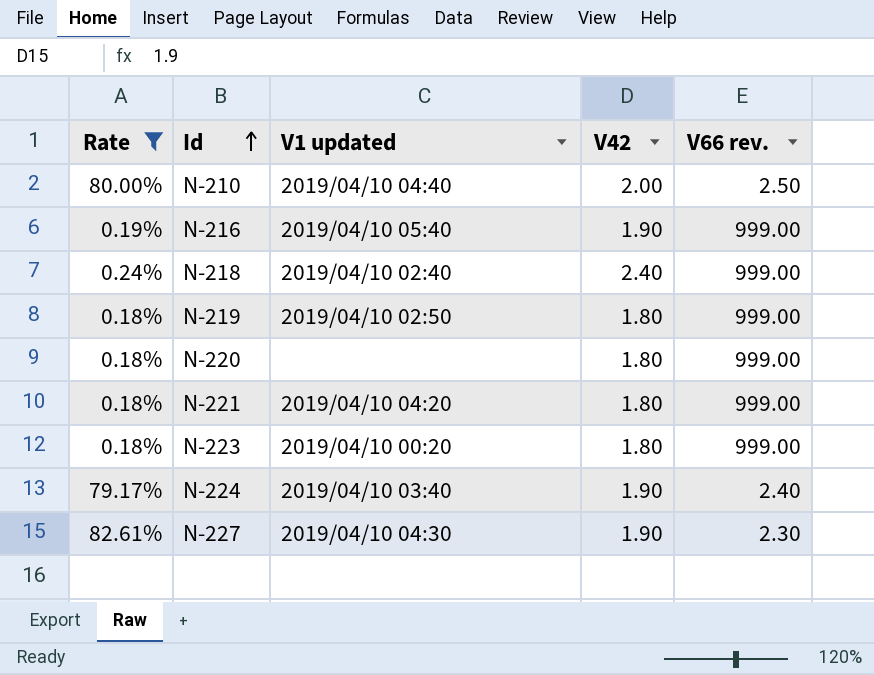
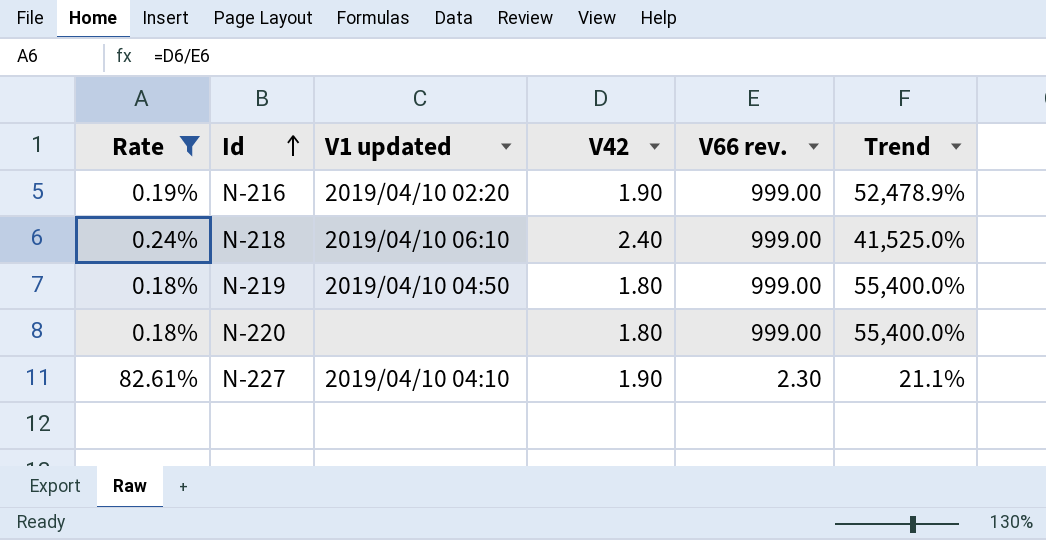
column Trend | formula: none -> ([V66 rev.] - [V42]) / [V42]
row N-210: 80.00% | 2019/04/10 04:40 | 2.00 | 2.50 -> none
row N-221: 0.18% | 2019/04/10 04:20 | 1.80 | 999.00 -> none
row N-223: 0.18% | 2019/04/10 00:20 | 1.80 | 999.00 -> none
row N-224: 79.17% | 2019/04/10 03:40 | 1.90 | 2.40 -> none
N-216 | V1 updated: 2019/04/10 05:40 -> 2019/04/10 02:20
N-218 | V1 updated: 2019/04/10 02:40 -> 2019/04/10 06:10
N-219 | V1 updated: 2019/04/10 02:50 -> 2019/04/10 04:50
N-227 | V1 updated: 2019/04/10 04:30 -> 2019/04/10 04:10

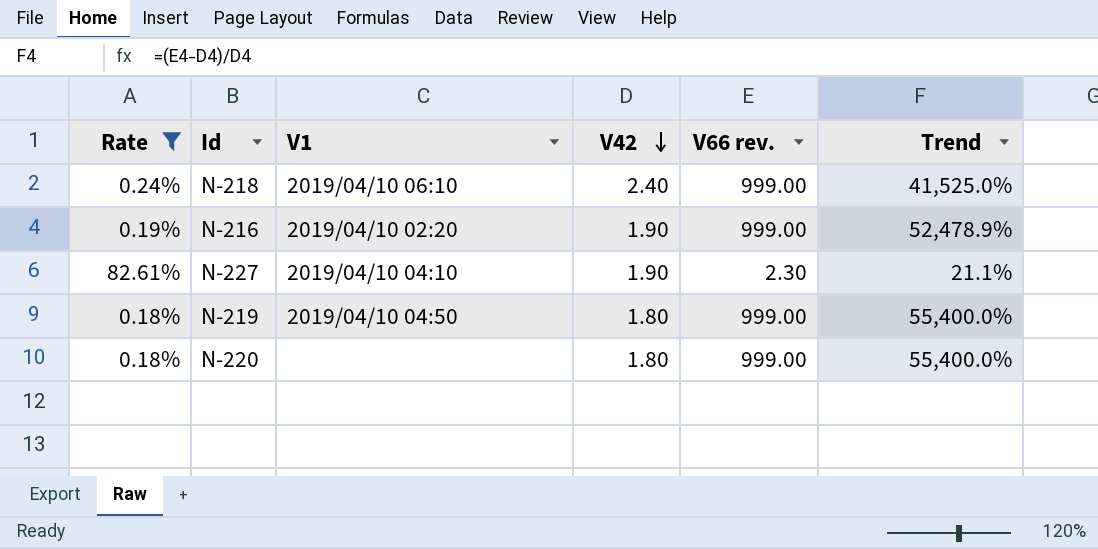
row order: Id ascending -> V42 descending
column name: V1 updated -> V1

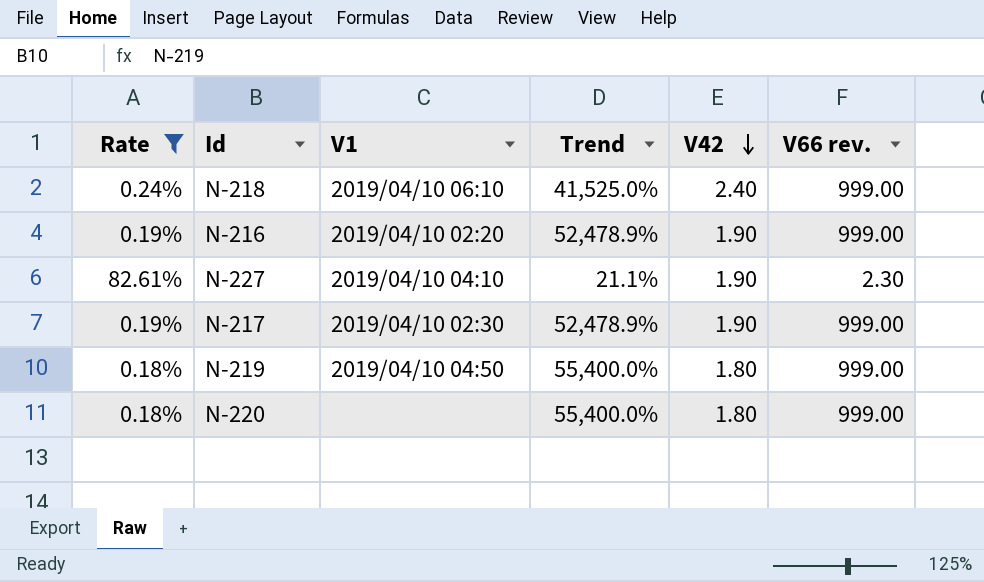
column Trend | position: 6 -> 4
row N-217: none -> 0.19% | 2019/04/10 02:30 | 52,478.9% | 1.90 | 999.00

